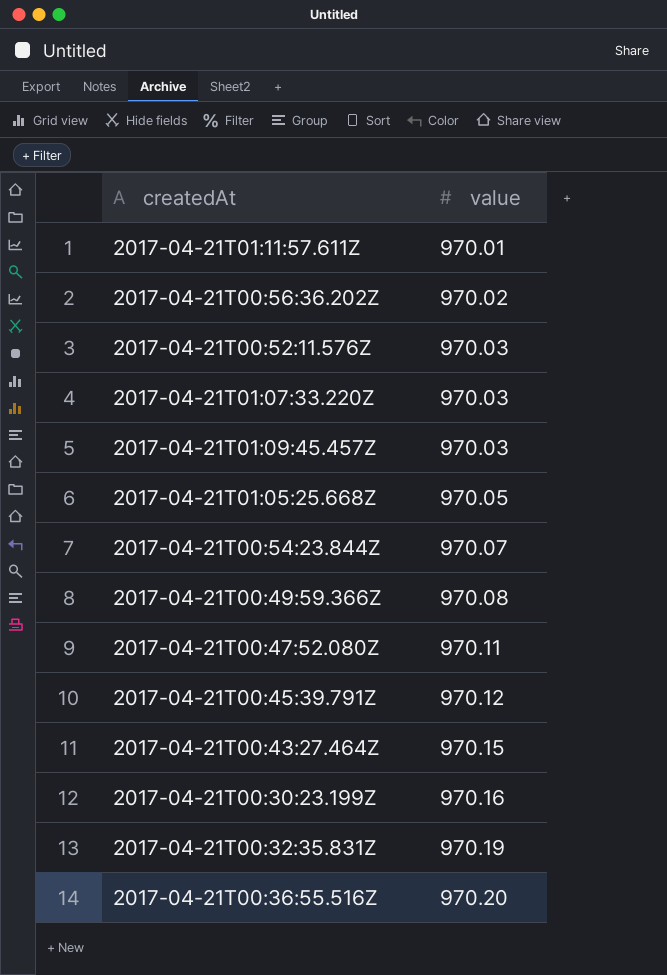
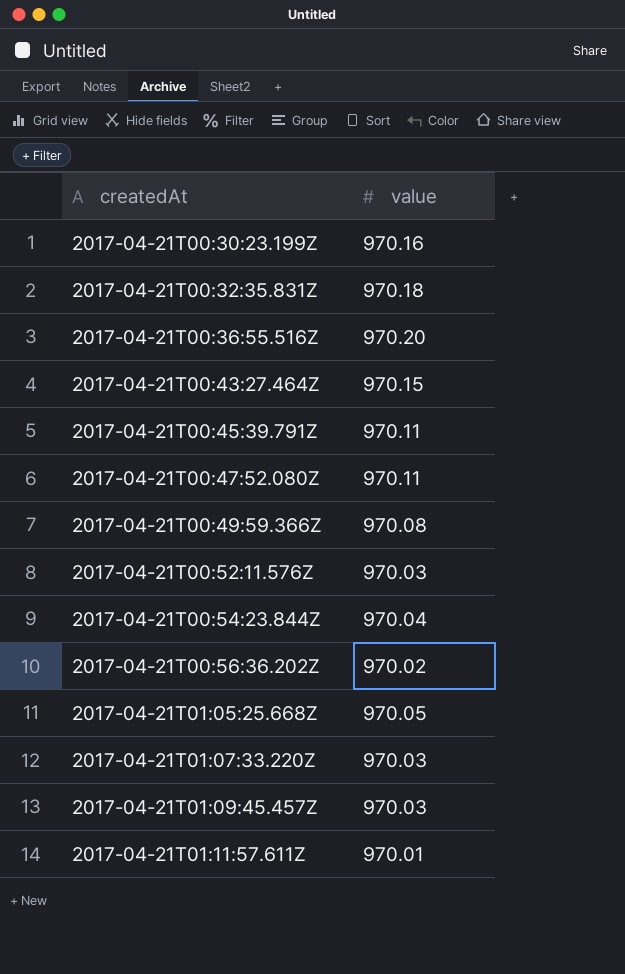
row order: value ascending -> createdAt ascending
2017-04-21T00:32:35.831Z | value: 970.19 -> 970.18
2017-04-21T00:45:39.791Z | value: 970.12 -> 970.11
2017-04-21T00:54:23.844Z | value: 970.07 -> 970.04

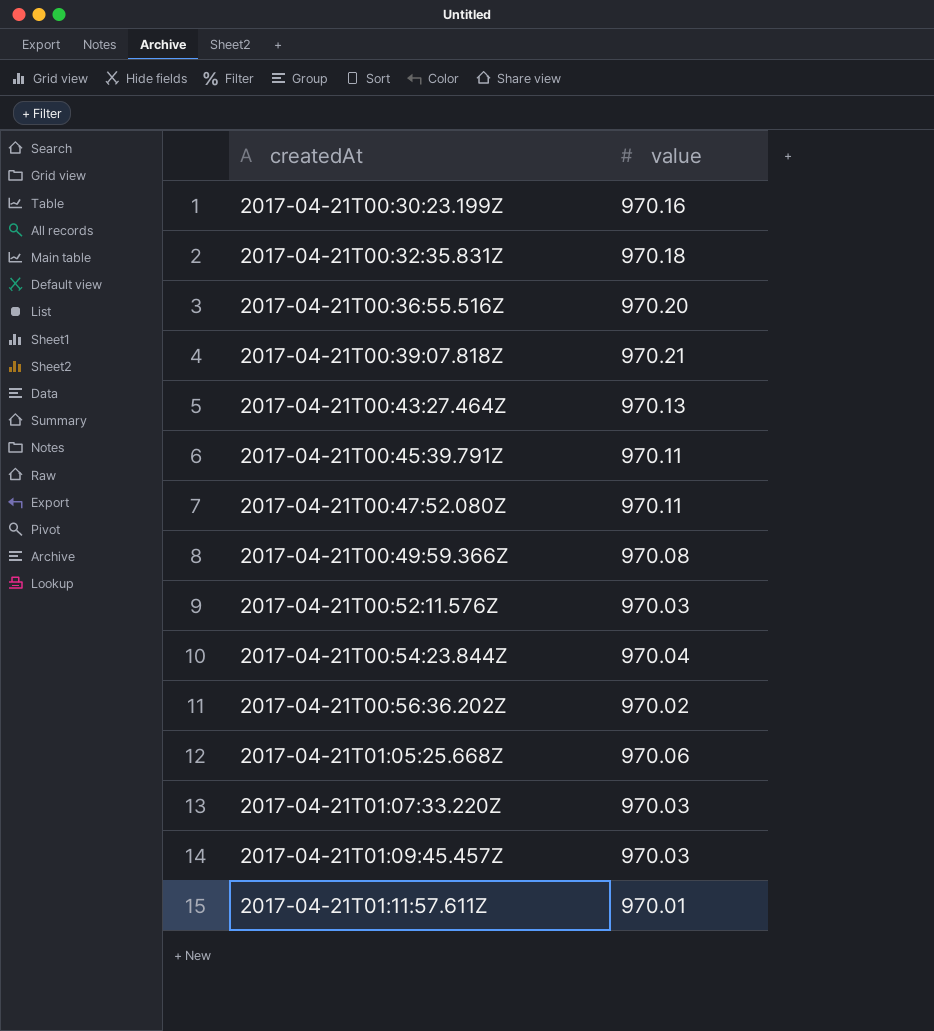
row 2017-04-21T00:39:07.818Z: none -> 970.21
2017-04-21T00:43:27.464Z | value: 970.15 -> 970.13
2017-04-21T01:05:25.668Z | value: 970.05 -> 970.06

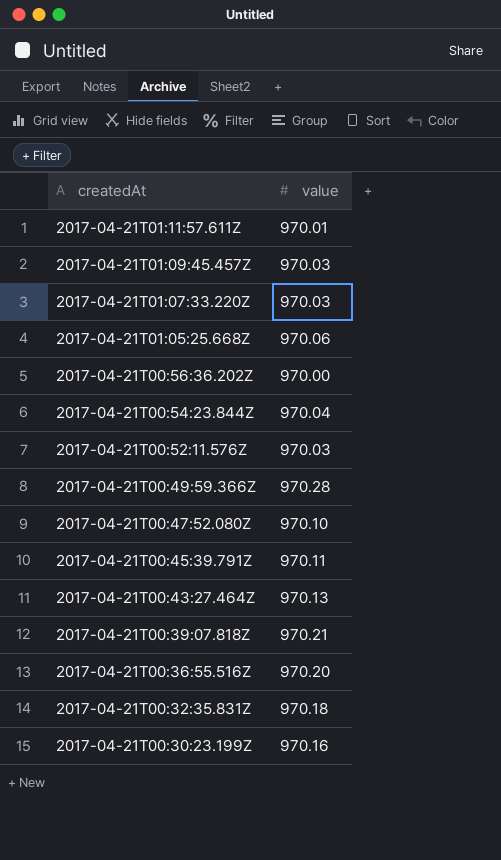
row order: createdAt ascending -> createdAt descending
2017-04-21T00:56:36.202Z | value: 970.02 -> 970.00
2017-04-21T00:49:59.366Z | value: 970.08 -> 970.28
2017-04-21T00:47:52.080Z | value: 970.11 -> 970.10

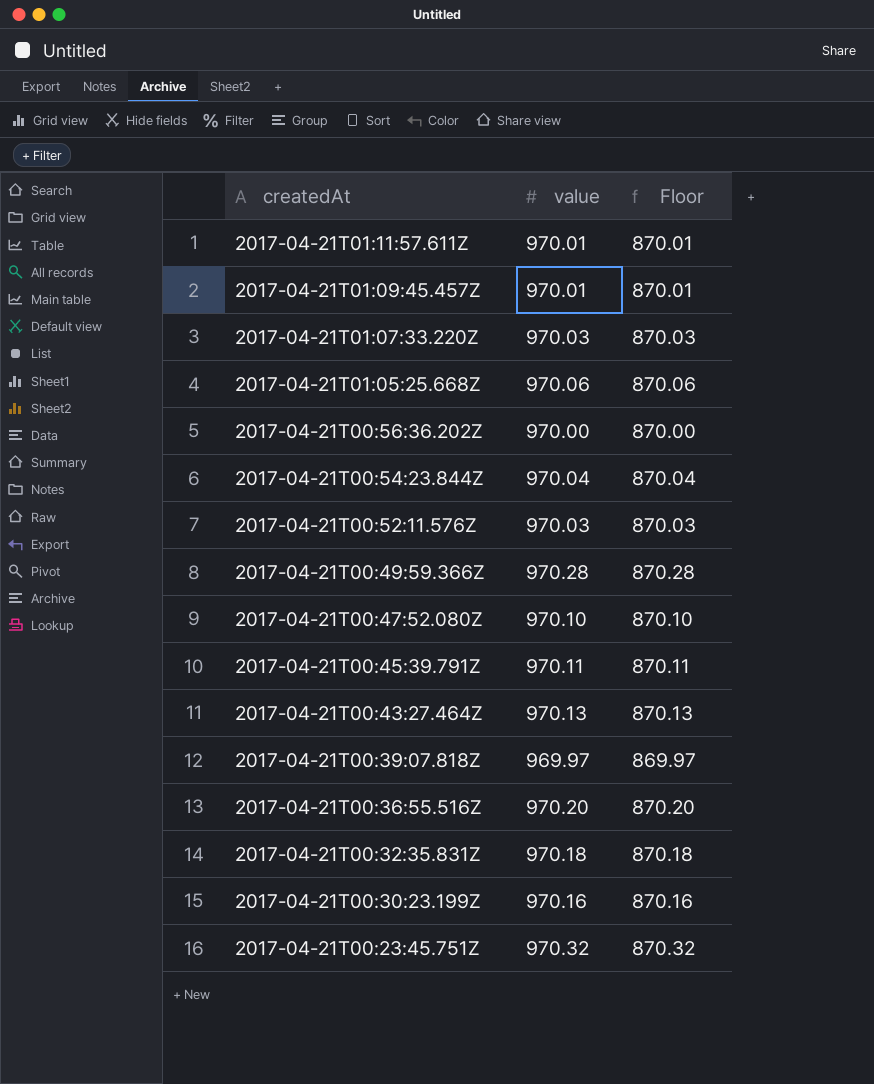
column Floor | formula: none -> [value] - 100
2017-04-21T01:09:45.457Z | value: 970.03 -> 970.01
2017-04-21T00:39:07.818Z | value: 970.21 -> 969.97
row 2017-04-21T00:23:45.751Z: none -> 970.32 | 870.32

